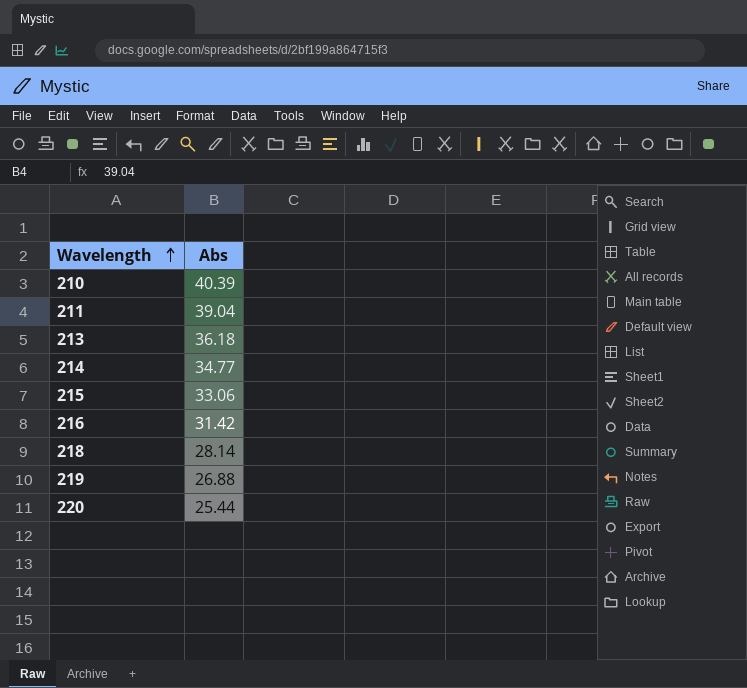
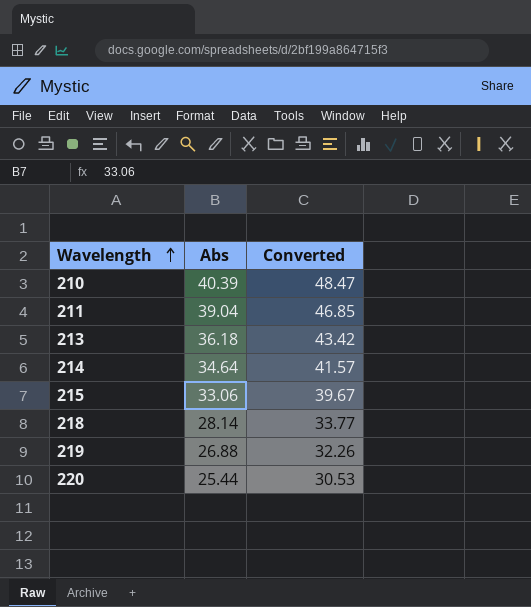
column Converted | formula: none -> [Abs] * 1.2
row 216: 31.42 -> none
214 | Abs: 34.77 -> 34.64

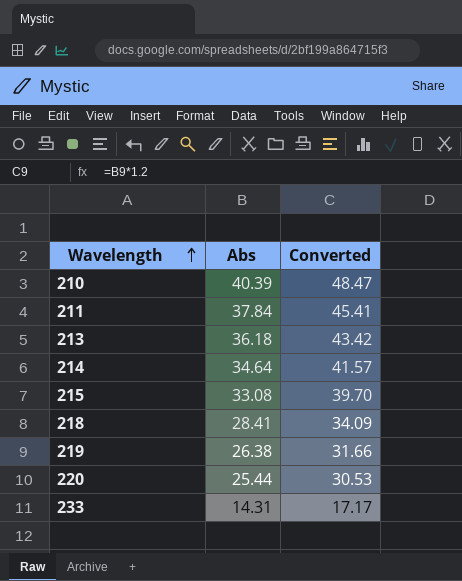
211 | Abs: 39.04 -> 37.84
211 | Converted: 46.85 -> 45.41
215 | Abs: 33.06 -> 33.08
215 | Converted: 39.67 -> 39.70
218 | Abs: 28.14 -> 28.41
218 | Converted: 33.77 -> 34.09
219 | Abs: 26.88 -> 26.38
219 | Converted: 32.26 -> 31.66
row 233: none -> 14.31 | 17.17

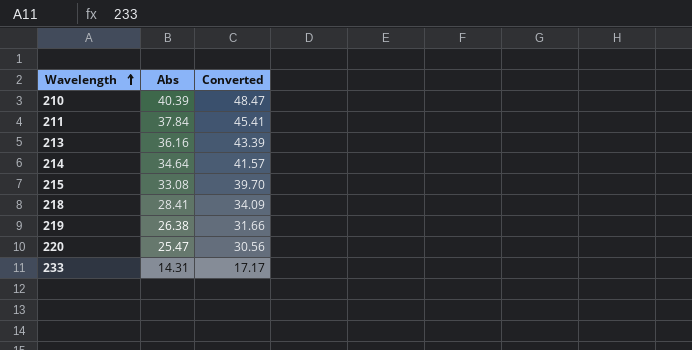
213 | Abs: 36.18 -> 36.16
213 | Converted: 43.42 -> 43.39
220 | Abs: 25.44 -> 25.47
220 | Converted: 30.53 -> 30.56

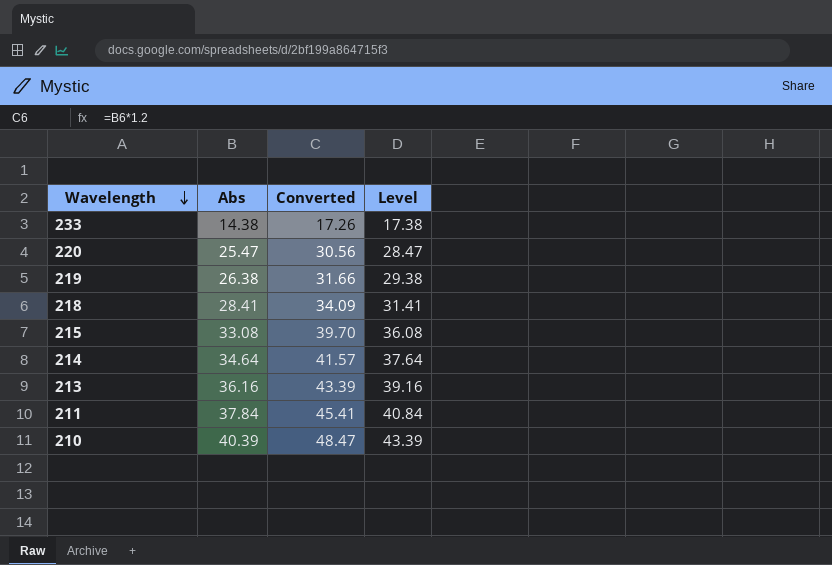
row order: Wavelength ascending -> Wavelength descending
column Level | formula: none -> [Abs] + 3
233 | Abs: 14.31 -> 14.38
233 | Converted: 17.17 -> 17.26

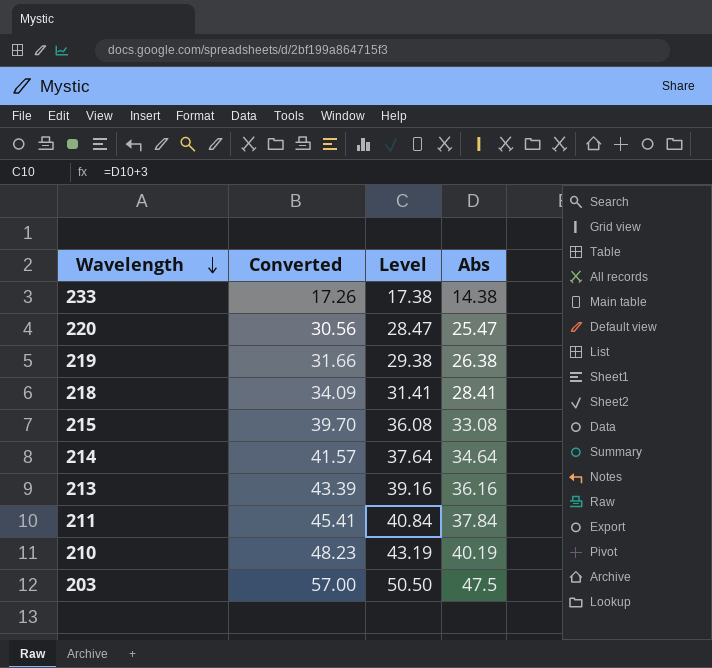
column Abs | position: 2 -> 4
210 | Converted: 48.47 -> 48.23
210 | Level: 43.39 -> 43.19
210 | Abs: 40.39 -> 40.19
row 203: none -> 57.00 | 50.50 | 47.5

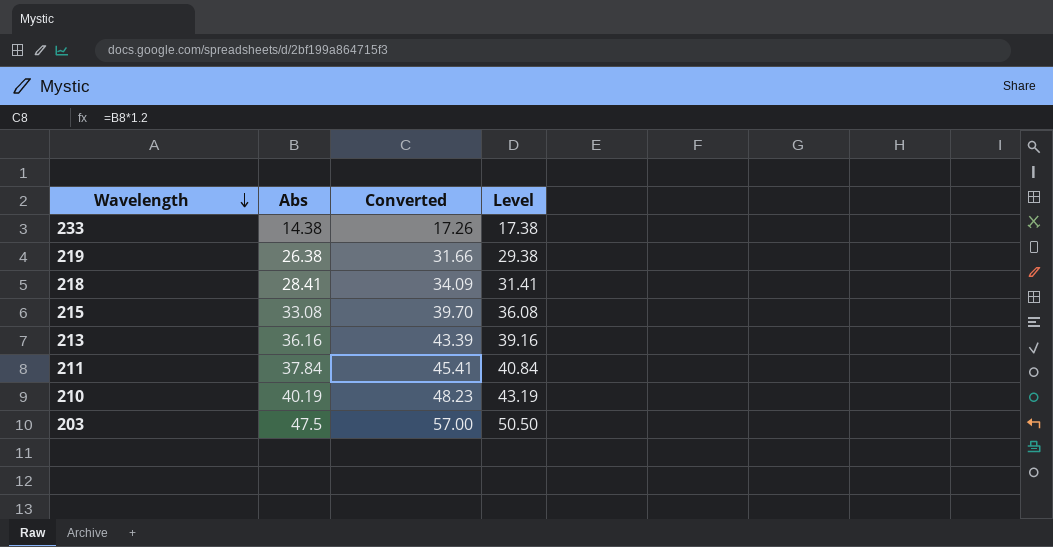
column Abs | position: 4 -> 2
row 220: 30.56 | 28.47 | 25.47 -> none
row 214: 41.57 | 37.64 | 34.64 -> none

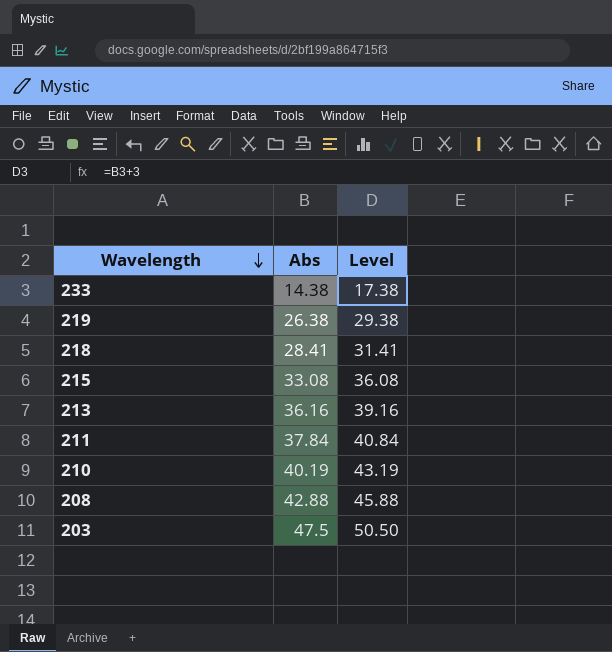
column Converted | formula: [Abs] * 1.2 -> none
row 208: none -> 42.88 | 45.88

